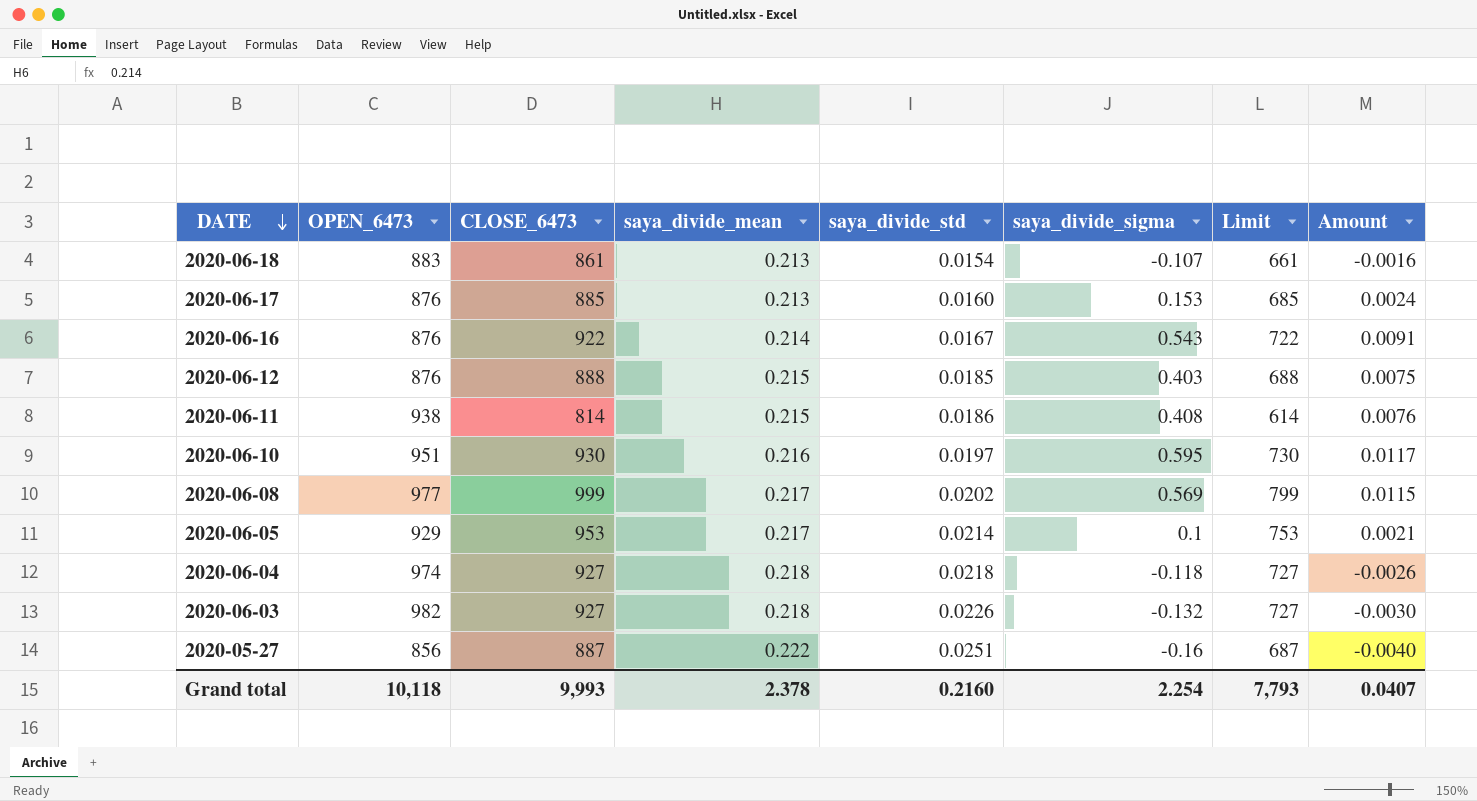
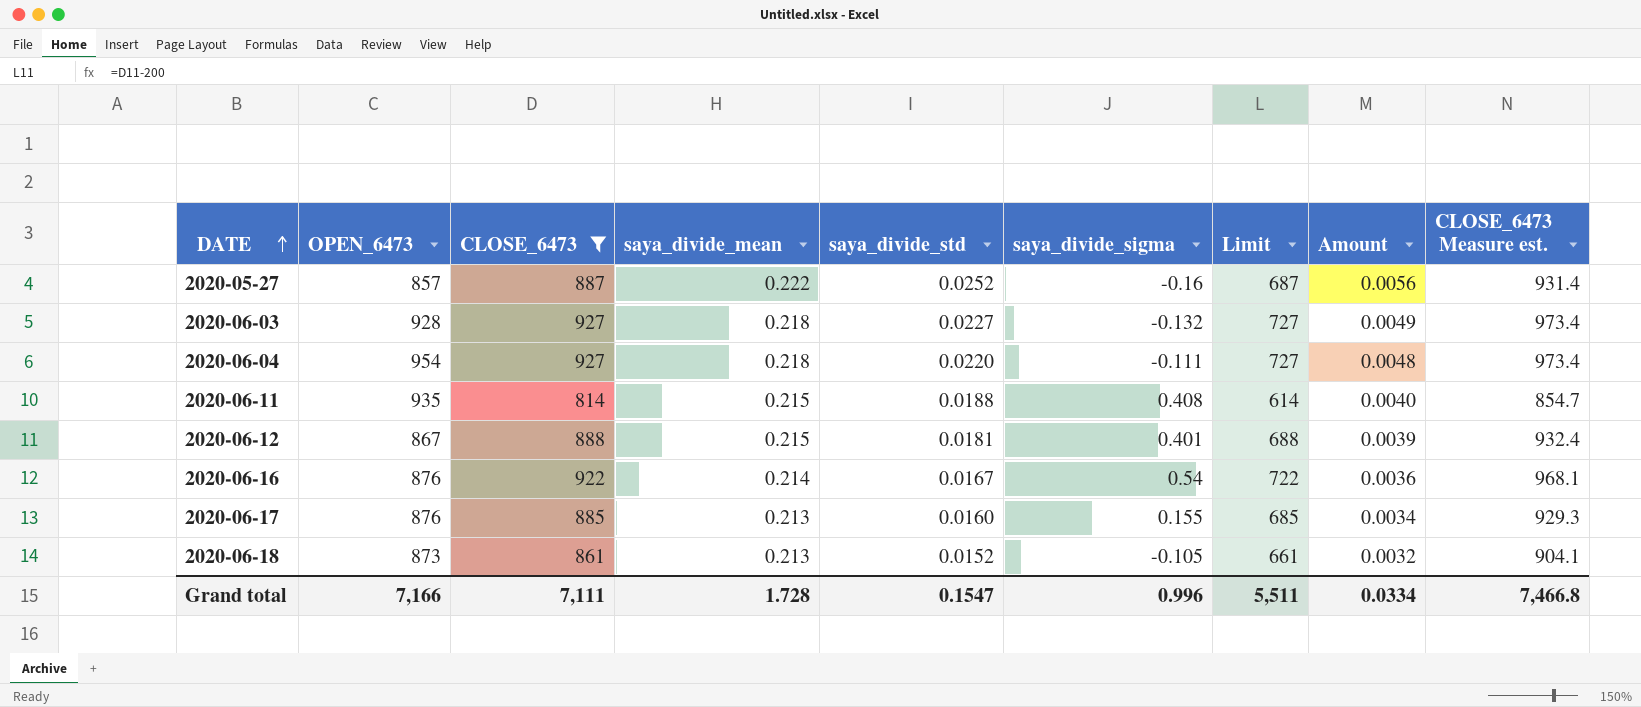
filter: none -> CLOSE_6473 <= 927
row order: DATE descending -> DATE ascending
column Amount | formula: [saya_divide_std] * [saya_divide_sigma] -> [saya_divide_mean] * [saya_divide_std]
column CLOSE_6473 Measure est. | formula: none -> [CLOSE_6473] * 1.05
2020-05-27 | OPEN_6473: 856 -> 857
2020-05-27 | saya_divide_std: 0.0251 -> 0.0252
2020-06-03 | OPEN_6473: 982 -> 928
2020-06-03 | saya_divide_std: 0.0226 -> 0.0227
2020-06-04 | OPEN_6473: 974 -> 954
2020-06-04 | saya_divide_std: 0.0218 -> 0.0220
2020-06-04 | saya_divide_sigma: -0.118 -> -0.111
2020-06-11 | OPEN_6473: 938 -> 935
2020-06-11 | saya_divide_std: 0.0186 -> 0.0188
2020-06-12 | OPEN_6473: 876 -> 867
2020-06-12 | saya_divide_std: 0.0185 -> 0.0181
2020-06-12 | saya_divide_sigma: 0.403 -> 0.401
2020-06-16 | saya_divide_sigma: 0.543 -> 0.54
2020-06-17 | saya_divide_sigma: 0.153 -> 0.155
2020-06-18 | OPEN_6473: 883 -> 873
2020-06-18 | saya_divide_std: 0.0154 -> 0.0152
2020-06-18 | saya_divide_sigma: -0.107 -> -0.105
Grand total | OPEN_6473: 10,118 -> 7,166
Grand total | CLOSE_6473: 9,993 -> 7,111
Grand total | saya_divide_mean: 2.378 -> 1.728
Grand total | saya_divide_std: 0.2160 -> 0.1547
Grand total | saya_divide_sigma: 2.254 -> 0.996
Grand total | Limit: 7,793 -> 5,511
Grand total | Amount: 0.0407 -> 0.0334

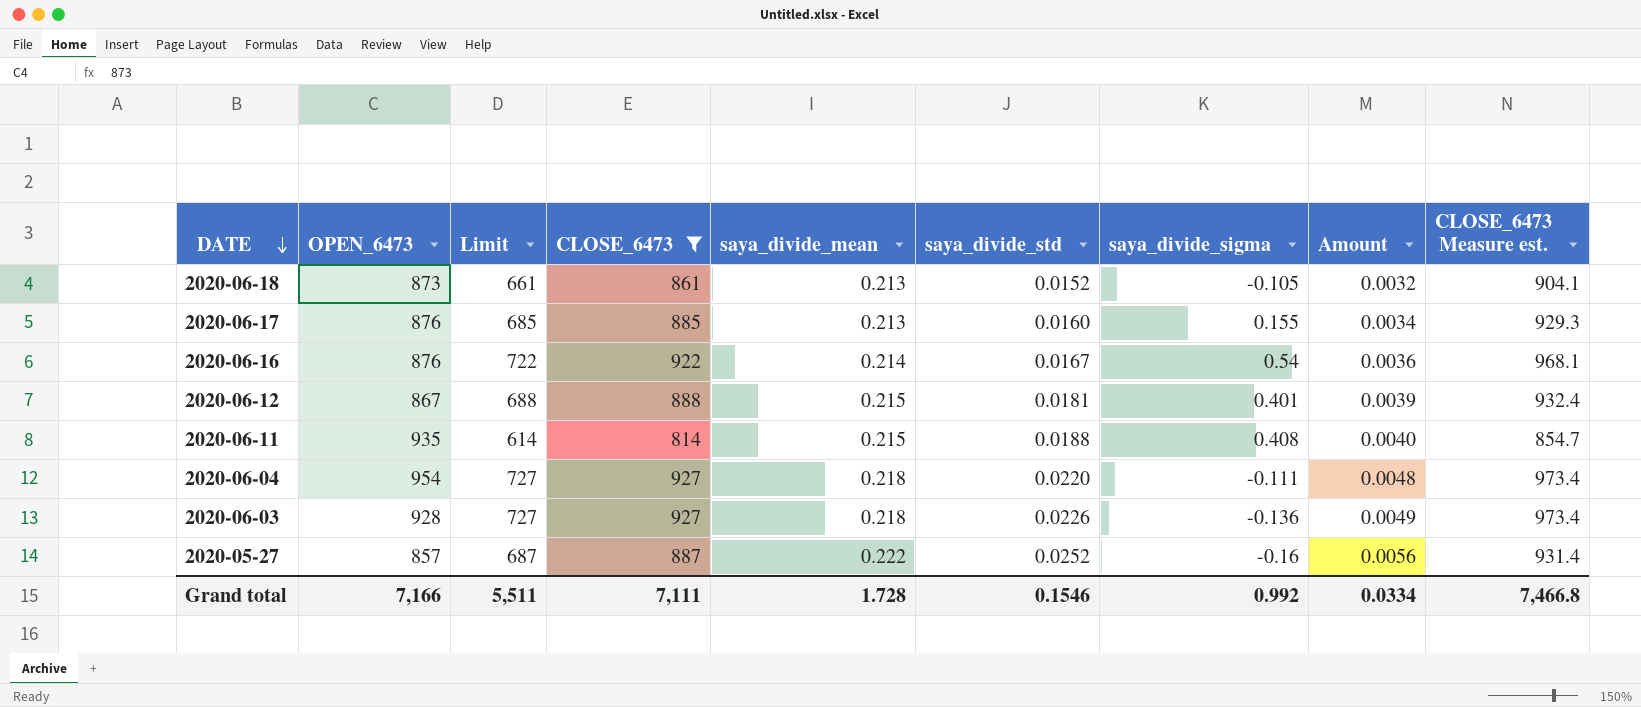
row order: DATE ascending -> DATE descending
column Limit | position: 7 -> 3
2020-06-03 | saya_divide_std: 0.0227 -> 0.0226
2020-06-03 | saya_divide_sigma: -0.132 -> -0.136
Grand total | saya_divide_std: 0.1547 -> 0.1546
Grand total | saya_divide_sigma: 0.996 -> 0.992

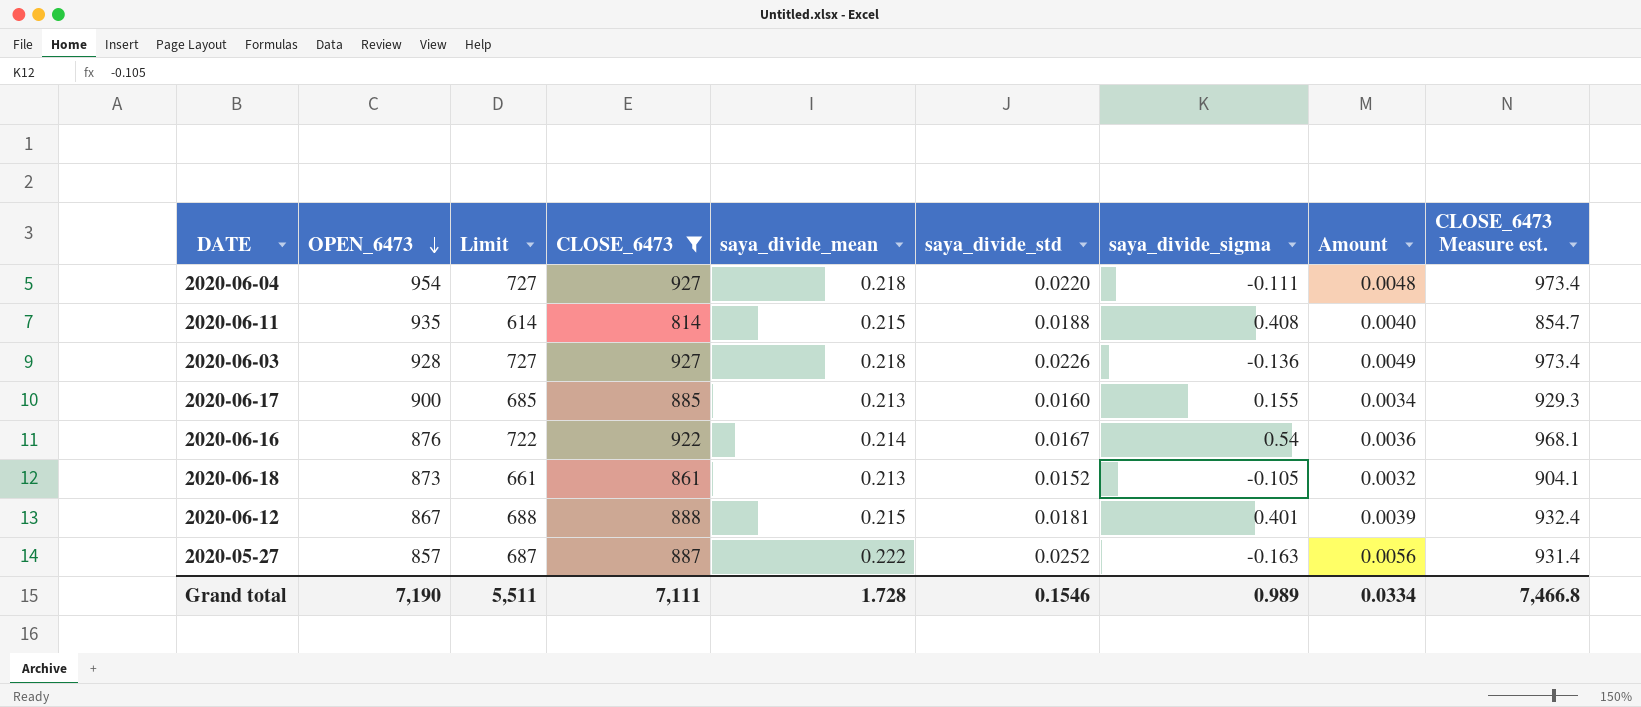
row order: DATE descending -> OPEN_6473 descending
2020-06-17 | OPEN_6473: 876 -> 900
2020-05-27 | saya_divide_sigma: -0.16 -> -0.163
Grand total | OPEN_6473: 7,166 -> 7,190
Grand total | saya_divide_sigma: 0.992 -> 0.989

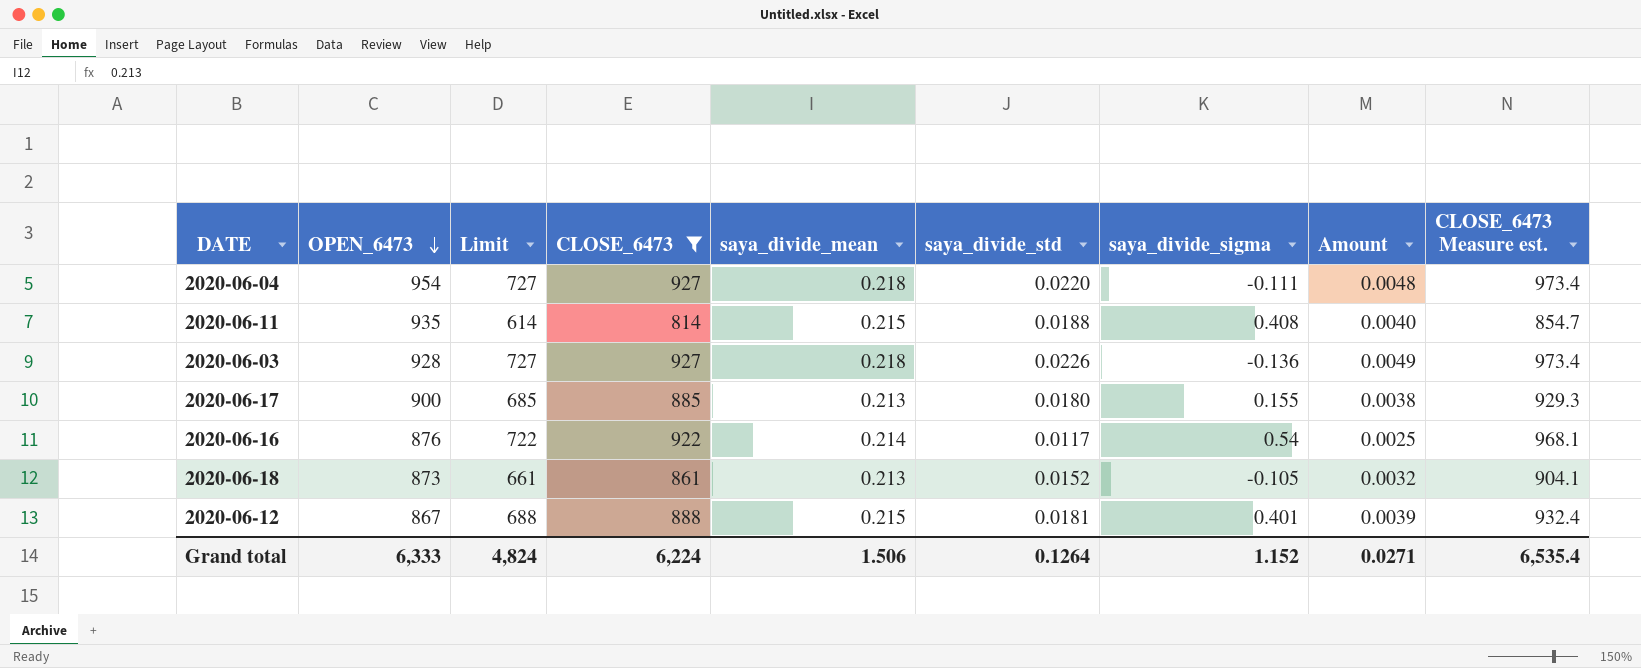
row 2020-05-27: 857 | 687 | 887 | 0.222 | 0.0252 | -0.163 | 0.0056 | 931.4 -> none
2020-06-17 | saya_divide_std: 0.0160 -> 0.0180
2020-06-17 | Amount: 0.0034 -> 0.0038
2020-06-16 | saya_divide_std: 0.0167 -> 0.0117
2020-06-16 | Amount: 0.0036 -> 0.0025
Grand total | OPEN_6473: 7,190 -> 6,333
Grand total | Limit: 5,511 -> 4,824
Grand total | CLOSE_6473: 7,111 -> 6,224
Grand total | saya_divide_mean: 1.728 -> 1.506
Grand total | saya_divide_std: 0.1546 -> 0.1264
Grand total | saya_divide_sigma: 0.989 -> 1.152
Grand total | Amount: 0.0334 -> 0.0271
Grand total | CLOSE_6473 Measure est.: 7,466.8 -> 6,535.4

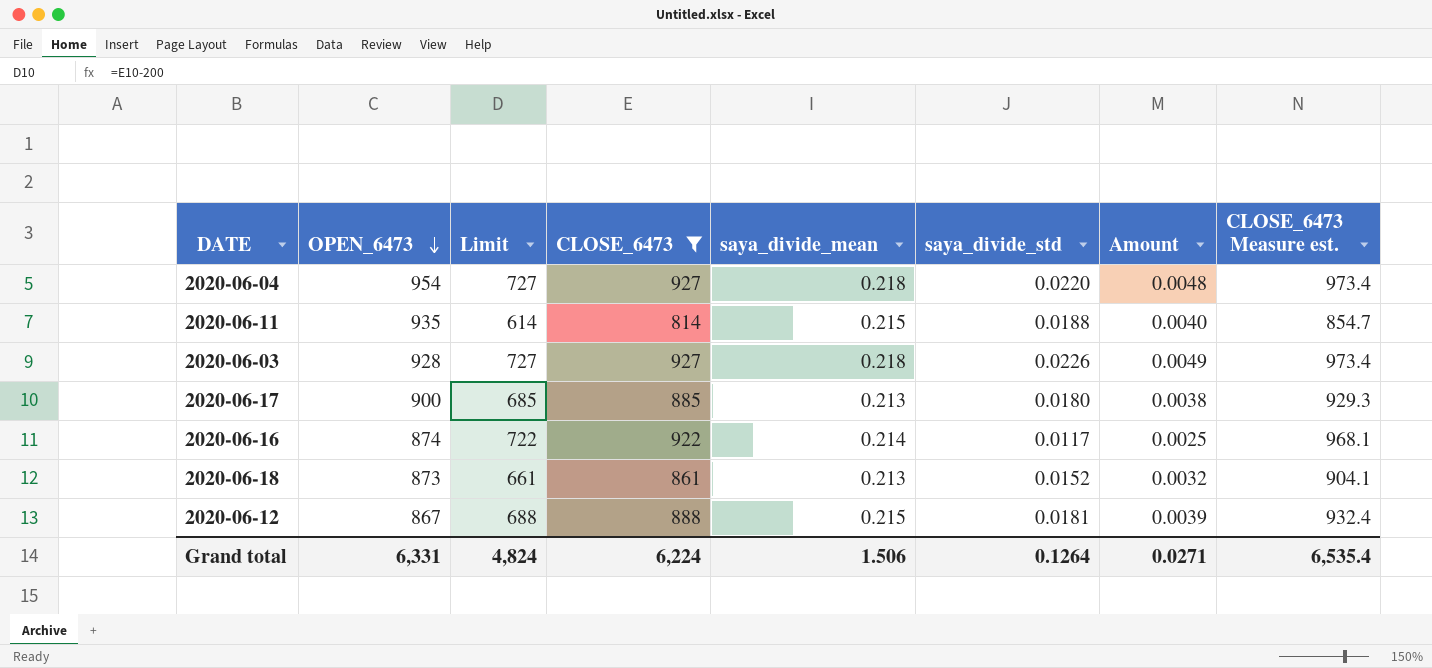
column saya_divide_sigma | position: 7 -> none
2020-06-16 | OPEN_6473: 876 -> 874
Grand total | OPEN_6473: 6,333 -> 6,331

